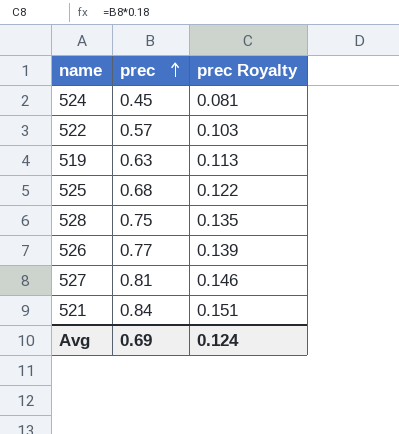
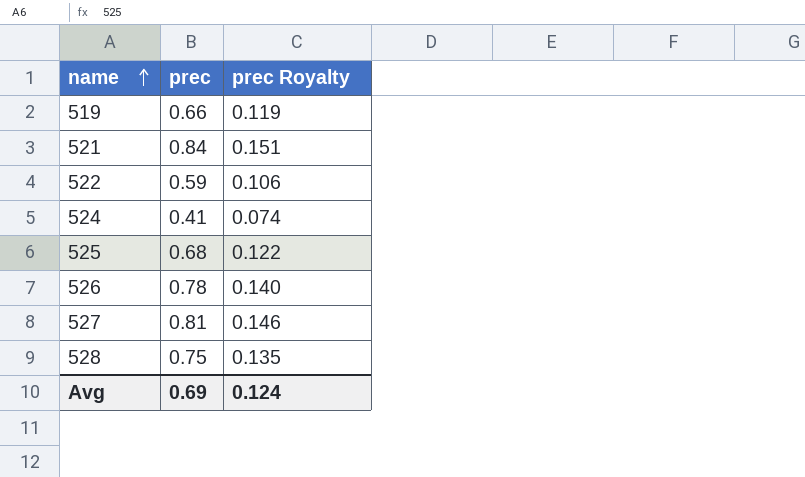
row order: prec ascending -> name ascending
519 | prec: 0.63 -> 0.66
519 | prec Royalty: 0.113 -> 0.119
522 | prec: 0.57 -> 0.59
522 | prec Royalty: 0.103 -> 0.106
524 | prec: 0.45 -> 0.41
524 | prec Royalty: 0.081 -> 0.074
526 | prec: 0.77 -> 0.78
526 | prec Royalty: 0.139 -> 0.140

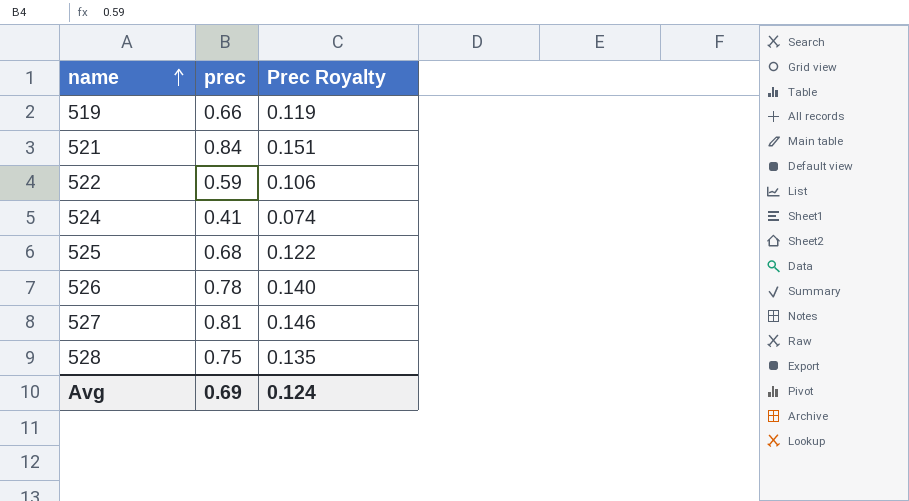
column name: prec Royalty -> Prec Royalty

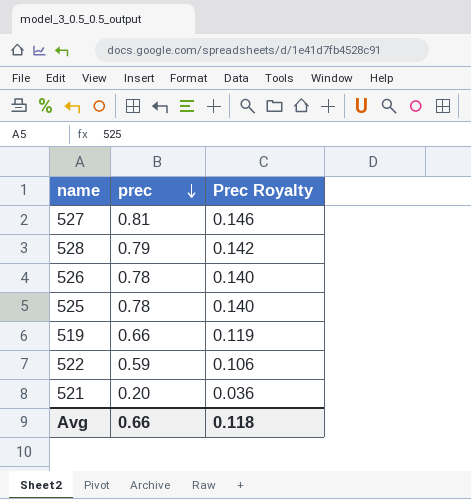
row order: name ascending -> prec descending
row 524: 0.41 | 0.074 -> none
528 | prec: 0.75 -> 0.79
528 | Prec Royalty: 0.135 -> 0.142
525 | prec: 0.68 -> 0.78
525 | Prec Royalty: 0.122 -> 0.140
521 | prec: 0.84 -> 0.20
521 | Prec Royalty: 0.151 -> 0.036
Avg | prec: 0.69 -> 0.66
Avg | Prec Royalty: 0.124 -> 0.118

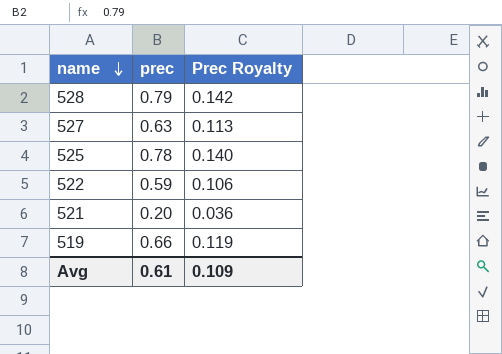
row order: prec descending -> name descending
row 526: 0.78 | 0.140 -> none
527 | prec: 0.81 -> 0.63
527 | Prec Royalty: 0.146 -> 0.113
Avg | prec: 0.66 -> 0.61
Avg | Prec Royalty: 0.118 -> 0.109

